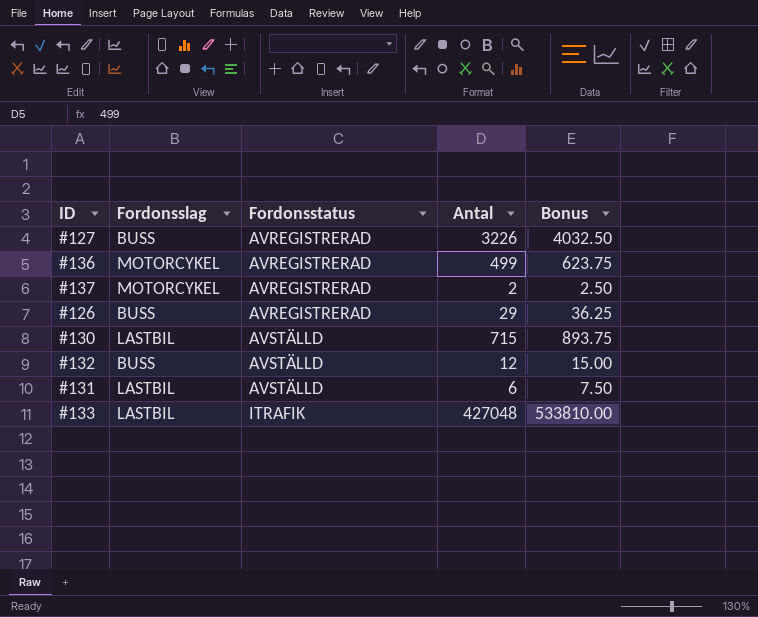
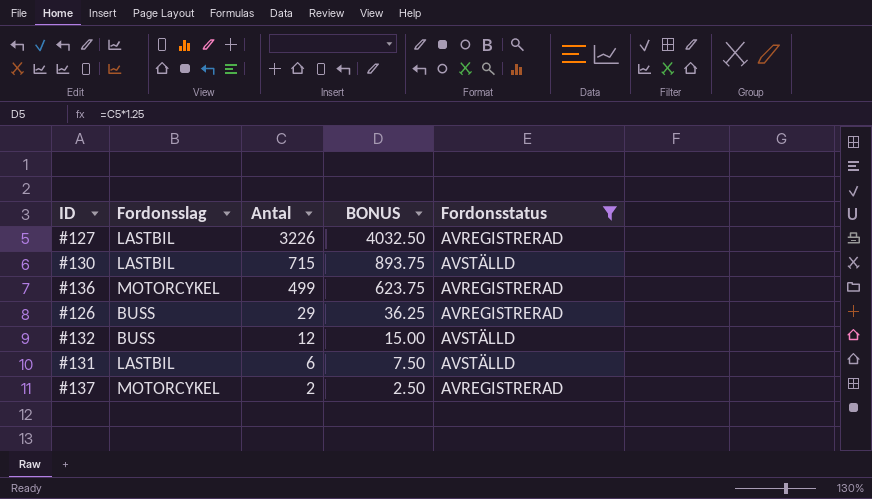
filter: none -> Fordonsstatus != ITRAFIK
row order: Fordonsstatus ascending -> Antal descending
column name: Bonus -> BONUS
column Fordonsstatus | position: 3 -> 5
#127 | Fordonsslag: BUSS -> LASTBIL

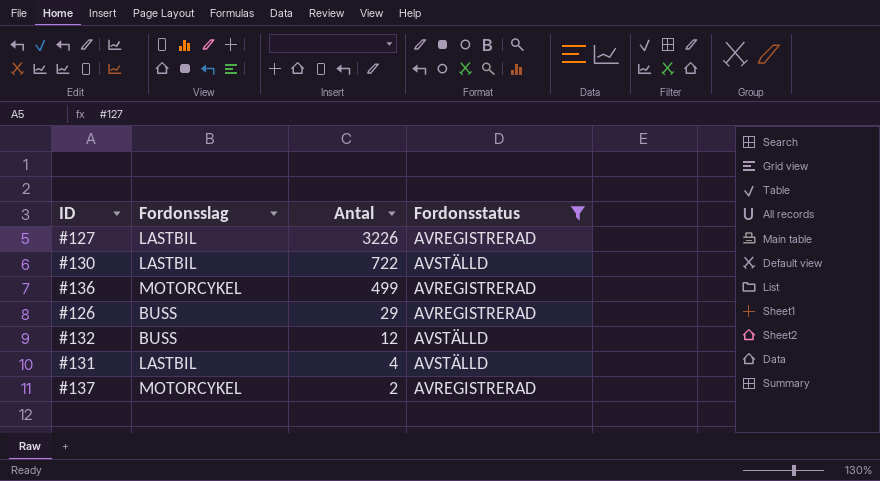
column BONUS | formula: [Antal] * 1.25 -> none
#130 | Antal: 715 -> 722
#131 | Antal: 6 -> 4

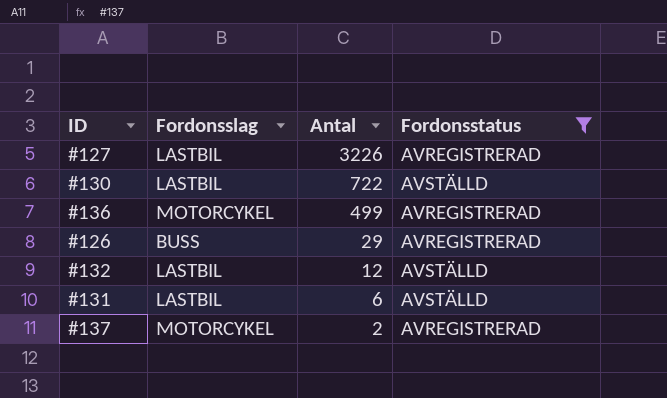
#132 | Fordonsslag: BUSS -> LASTBIL
#131 | Antal: 4 -> 6

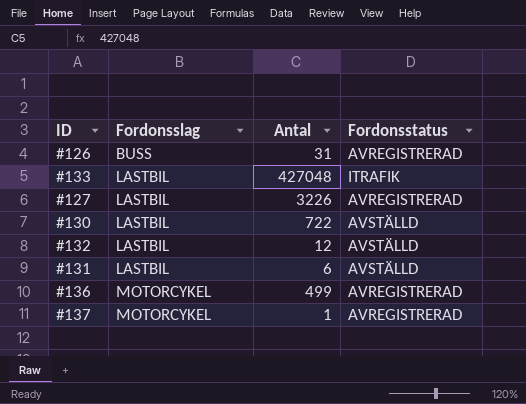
filter: Fordonsstatus != ITRAFIK -> none
row order: Antal descending -> Fordonsslag ascending
#126 | Antal: 29 -> 31
#137 | Antal: 2 -> 1

